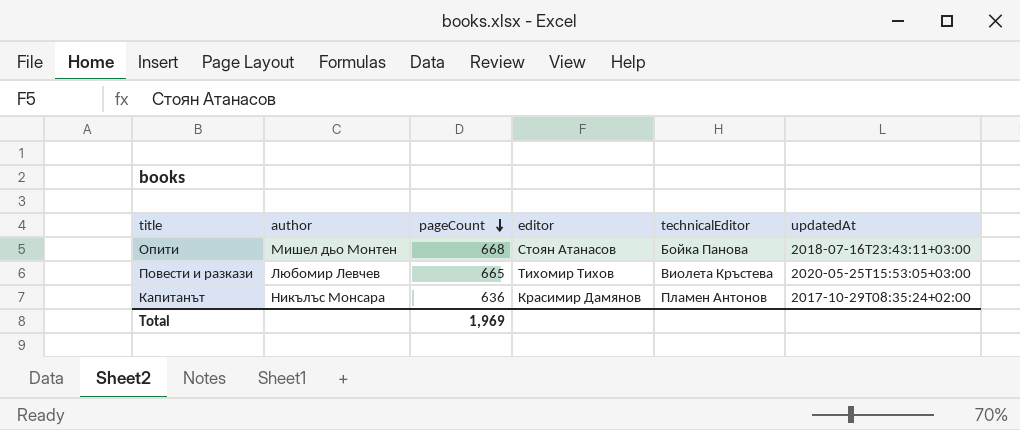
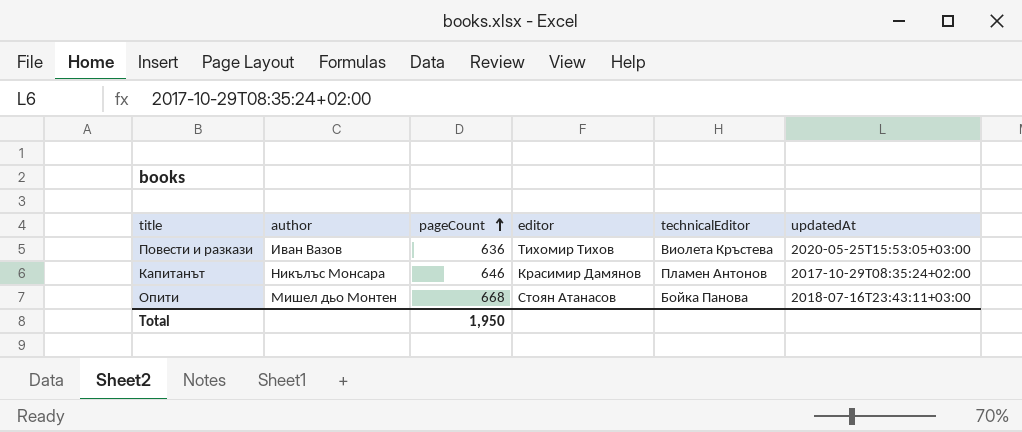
row order: pageCount descending -> pageCount ascending
Повести и разкази | author: Любомир Левчев -> Иван Вазов
Повести и разкази | pageCount: 665 -> 636
Капитанът | pageCount: 636 -> 646
Total | pageCount: 1,969 -> 1,950

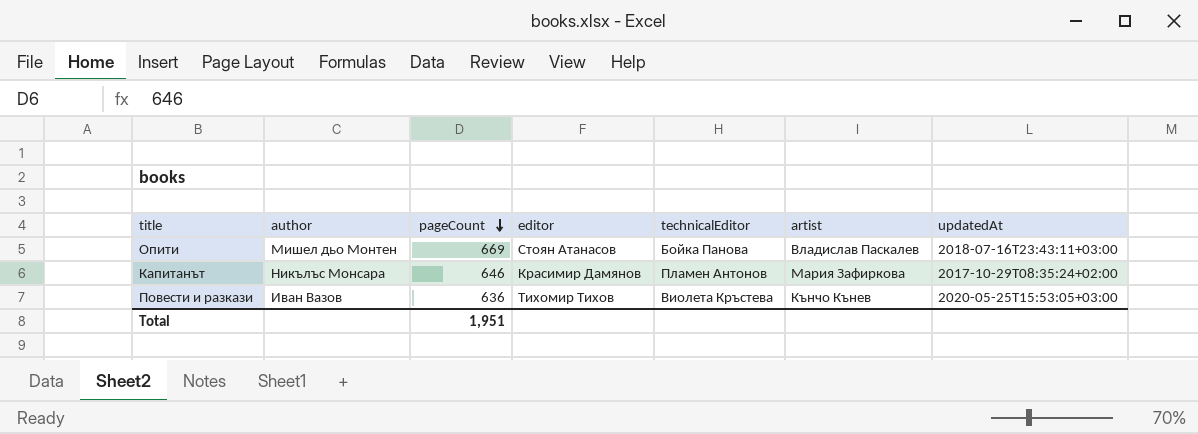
row order: pageCount ascending -> pageCount descending
column artist | position: none -> 6
Опити | pageCount: 668 -> 669
Total | pageCount: 1,950 -> 1,951

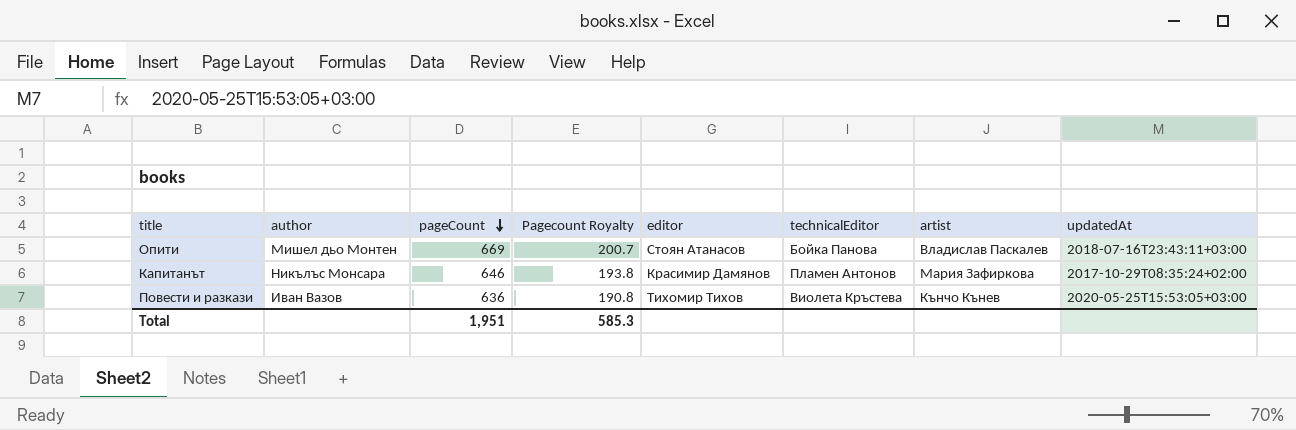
column Pagecount Royalty | formula: none -> [pageCount] * 0.3

